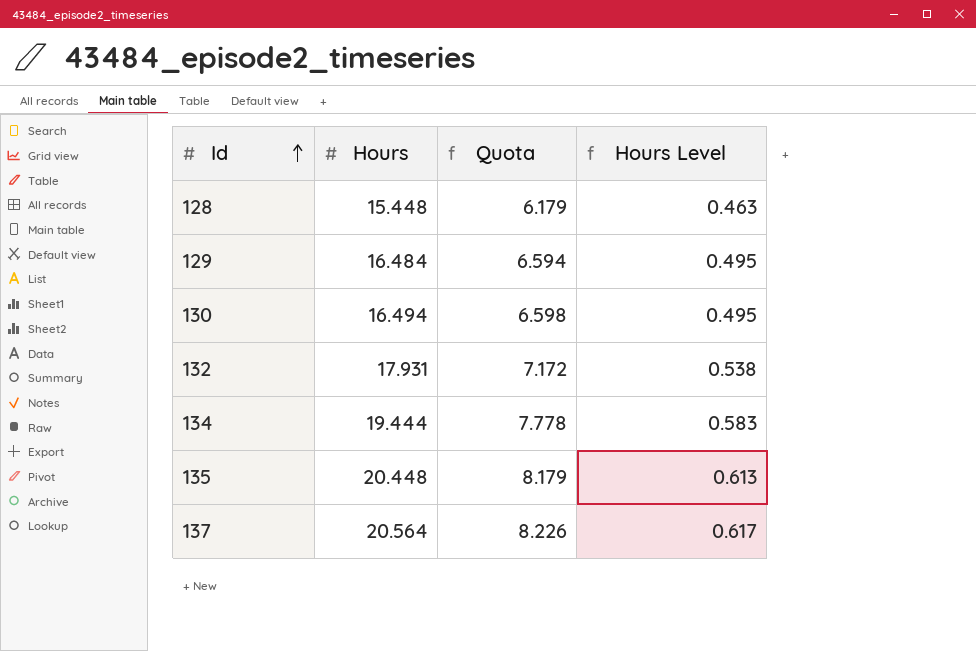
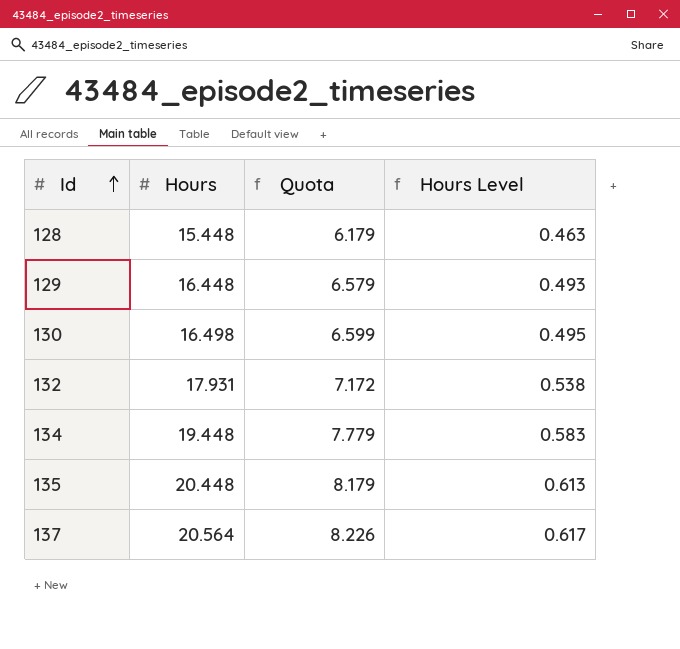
129 | Hours: 16.484 -> 16.448
129 | Quota: 6.594 -> 6.579
129 | Hours Level: 0.495 -> 0.493
130 | Hours: 16.494 -> 16.498
130 | Quota: 6.598 -> 6.599
134 | Hours: 19.444 -> 19.448
134 | Quota: 7.778 -> 7.779

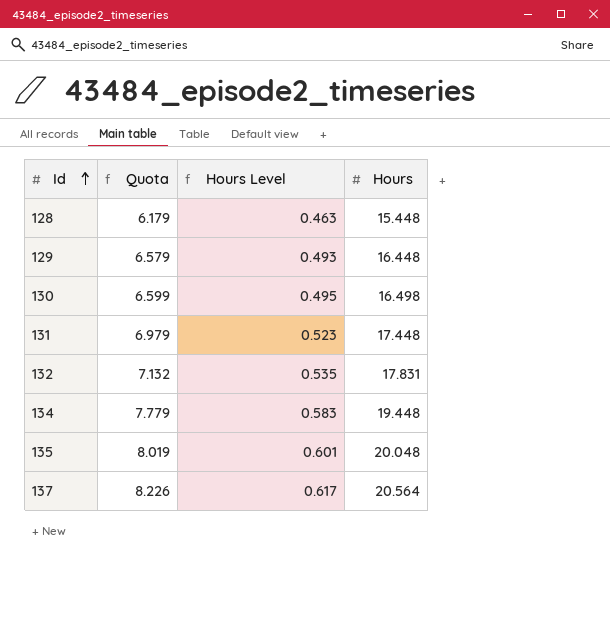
column Hours | position: 2 -> 4
row 131: none -> 6.979 | 0.523 | 17.448
132 | Quota: 7.172 -> 7.132
132 | Hours Level: 0.538 -> 0.535
132 | Hours: 17.931 -> 17.831
135 | Quota: 8.179 -> 8.019
135 | Hours Level: 0.613 -> 0.601
135 | Hours: 20.448 -> 20.048

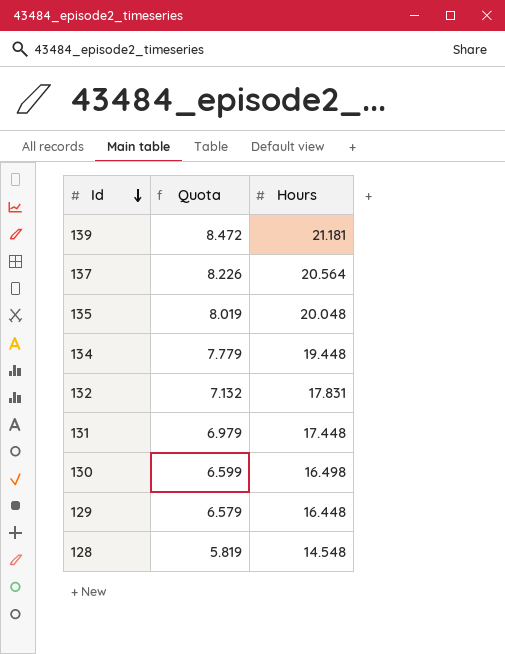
row order: Id ascending -> Id descending
column Hours Level | formula: [Hours] * 0.03 -> none
row 139: none -> 8.472 | 21.181
128 | Quota: 6.179 -> 5.819
128 | Hours: 15.448 -> 14.548

